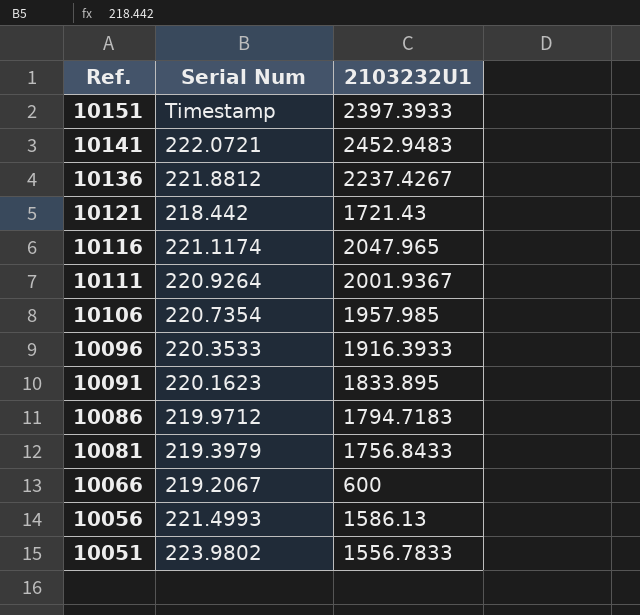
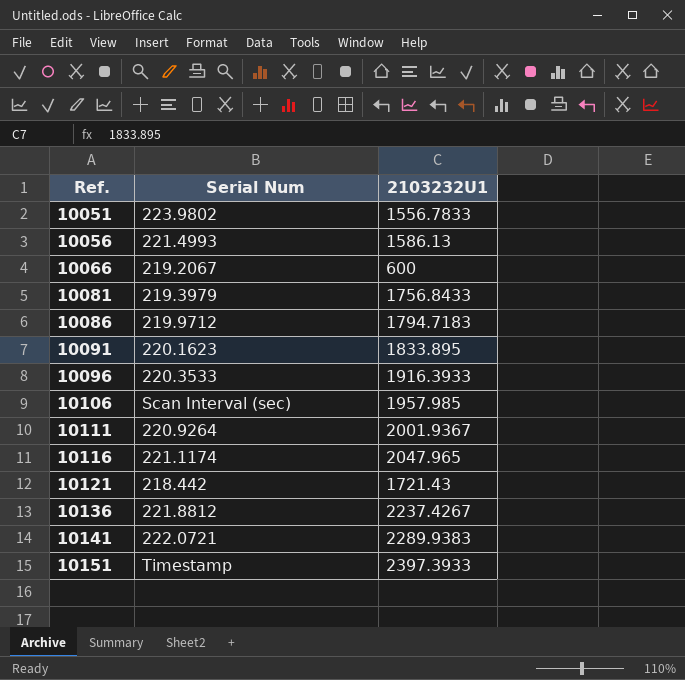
row order: Ref. descending -> Ref. ascending
10106 | Serial Num: 220.7354 -> Scan Interval (sec)
10141 | 2103232U1: 2452.9483 -> 2289.9383

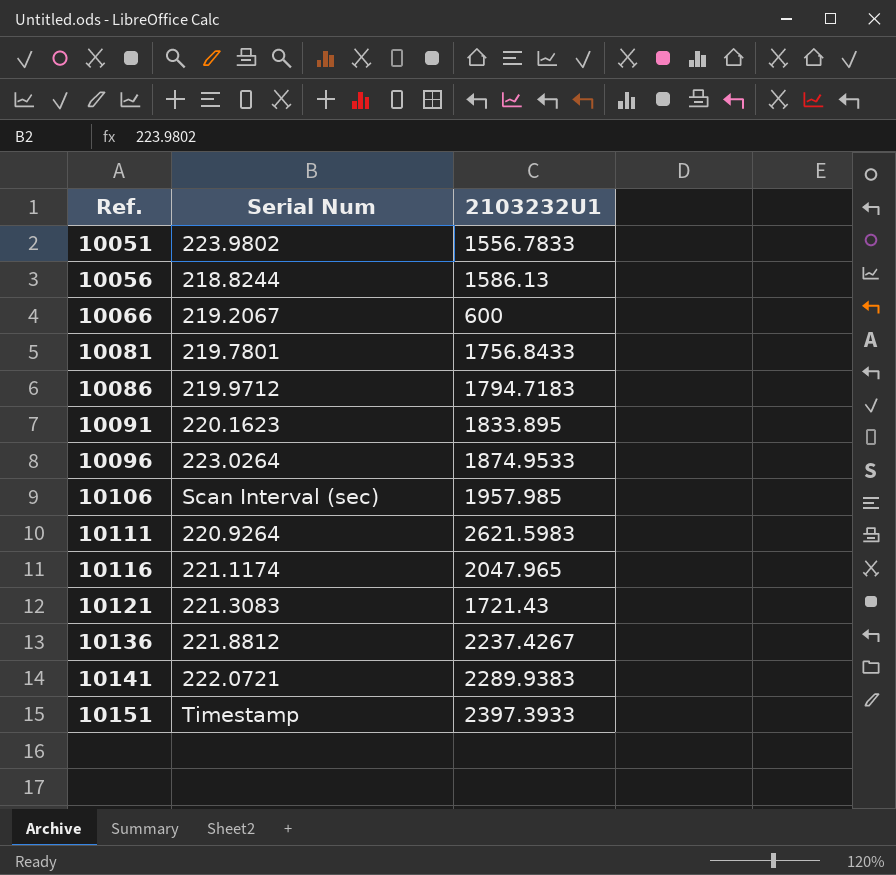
10056 | Serial Num: 221.4993 -> 218.8244
10081 | Serial Num: 219.3979 -> 219.7801
10096 | Serial Num: 220.3533 -> 223.0264
10096 | 2103232U1: 1916.3933 -> 1874.9533
10111 | 2103232U1: 2001.9367 -> 2621.5983
10121 | Serial Num: 218.442 -> 221.3083

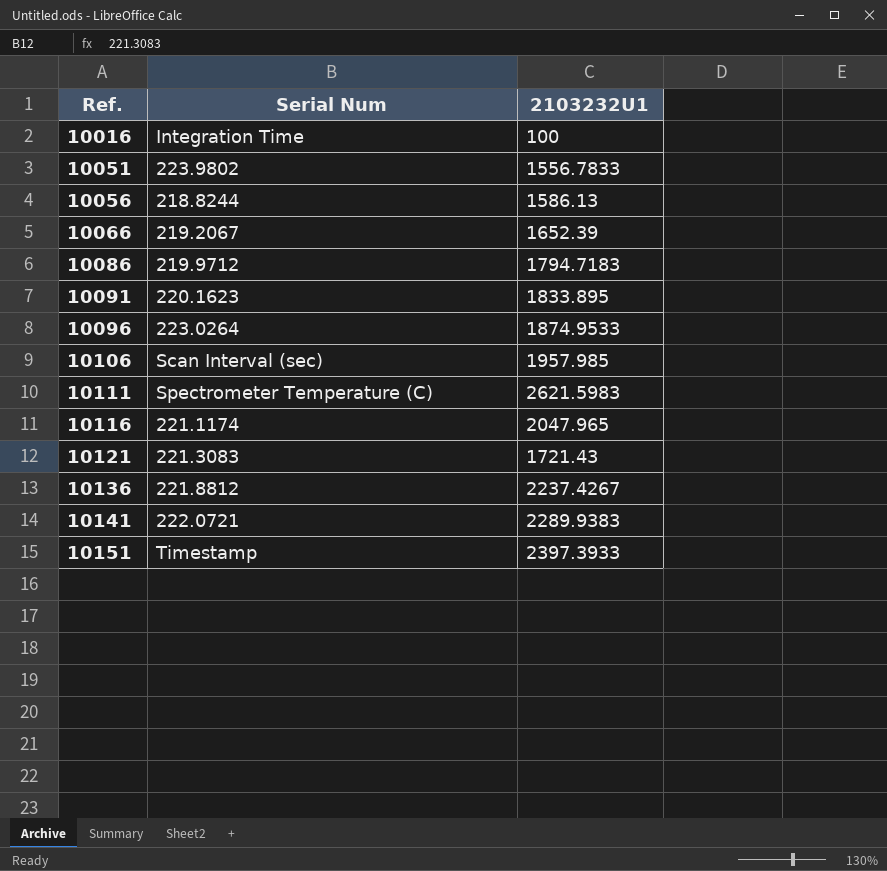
row 10081: 219.7801 | 1756.8433 -> none
row 10016: none -> Integration Time | 100
10066 | 2103232U1: 600 -> 1652.39
10111 | Serial Num: 220.9264 -> Spectrometer Temperature (C)

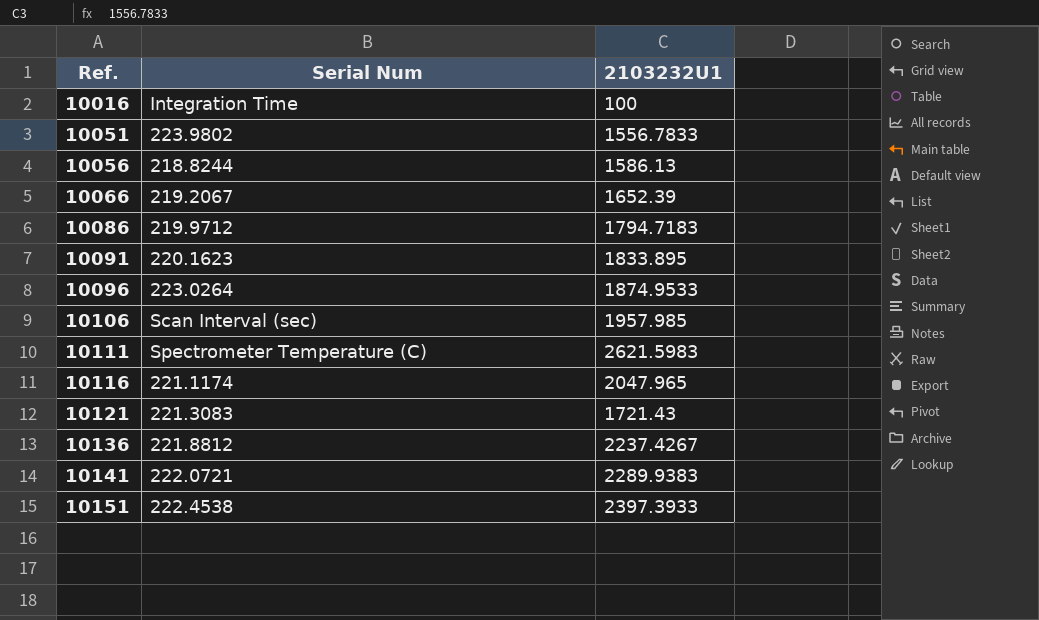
10151 | Serial Num: Timestamp -> 222.4538

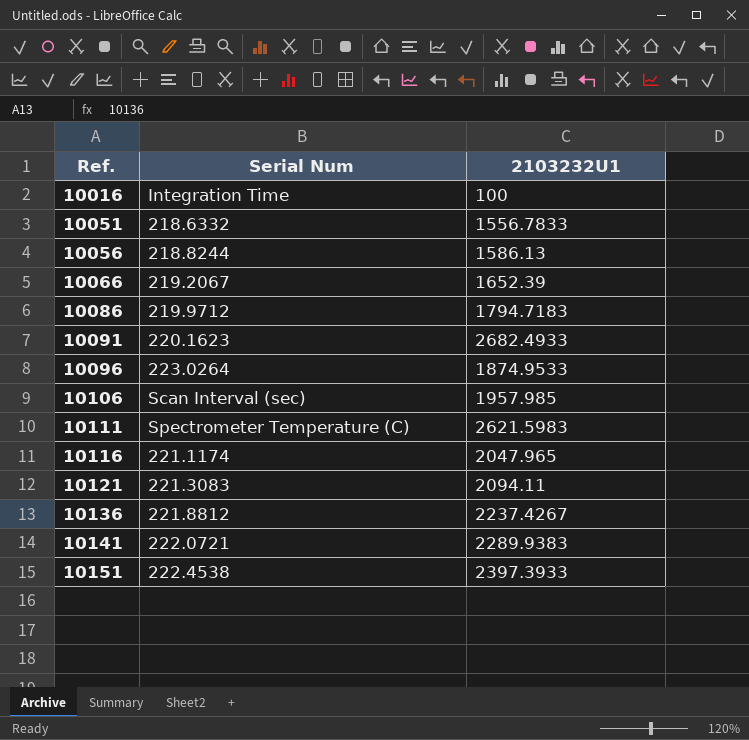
10051 | Serial Num: 223.9802 -> 218.6332
10091 | 2103232U1: 1833.895 -> 2682.4933
10121 | 2103232U1: 1721.43 -> 2094.11

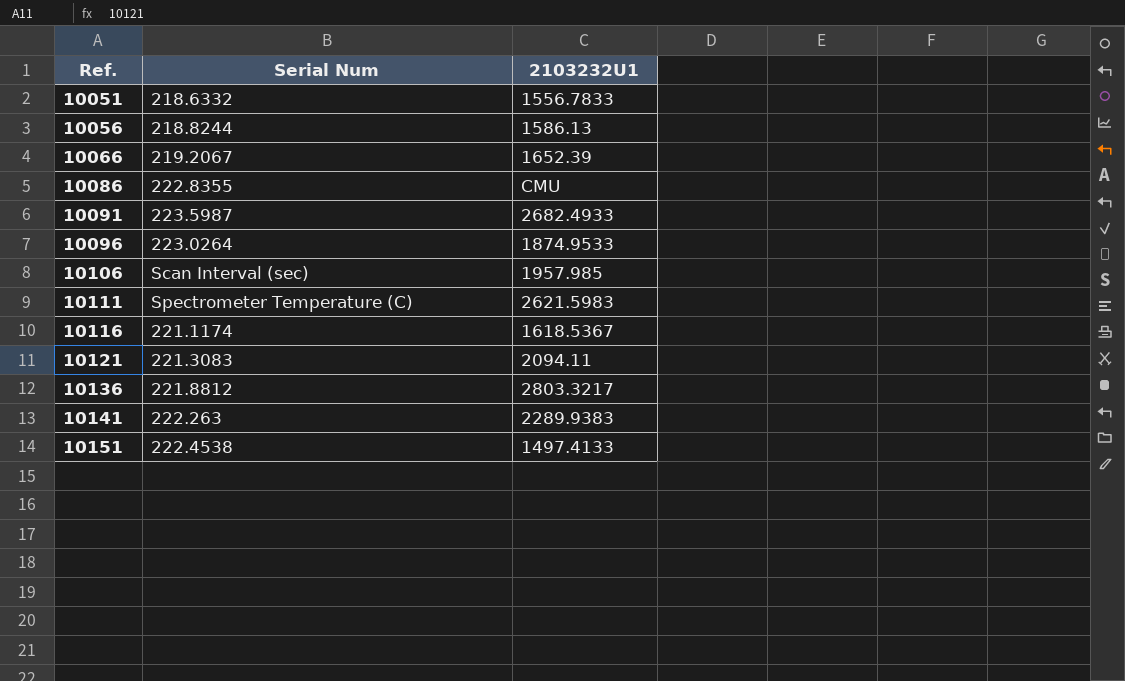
row 10016: Integration Time | 100 -> none
10086 | Serial Num: 219.9712 -> 222.8355
10086 | 2103232U1: 1794.7183 -> CMU
10091 | Serial Num: 220.1623 -> 223.5987
10116 | 2103232U1: 2047.965 -> 1618.5367
10136 | 2103232U1: 2237.4267 -> 2803.3217
10141 | Serial Num: 222.0721 -> 222.263
10151 | 2103232U1: 2397.3933 -> 1497.4133

